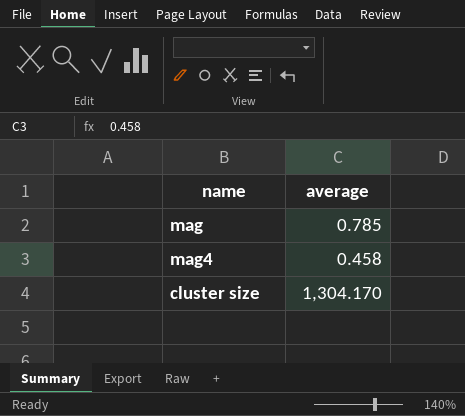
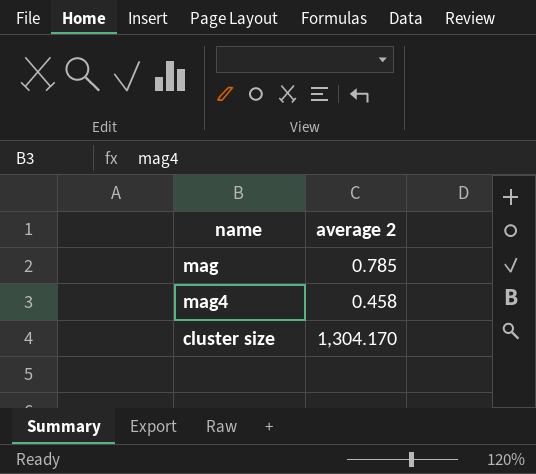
column name: average -> average 2

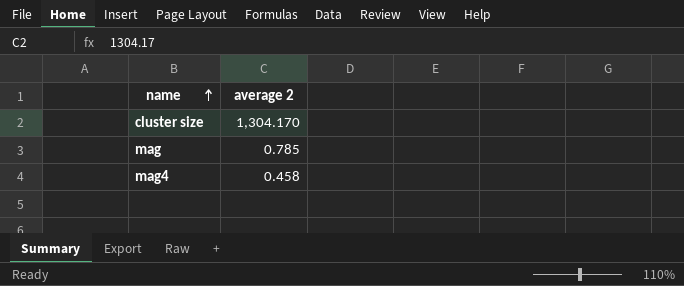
row order: none -> name ascending

